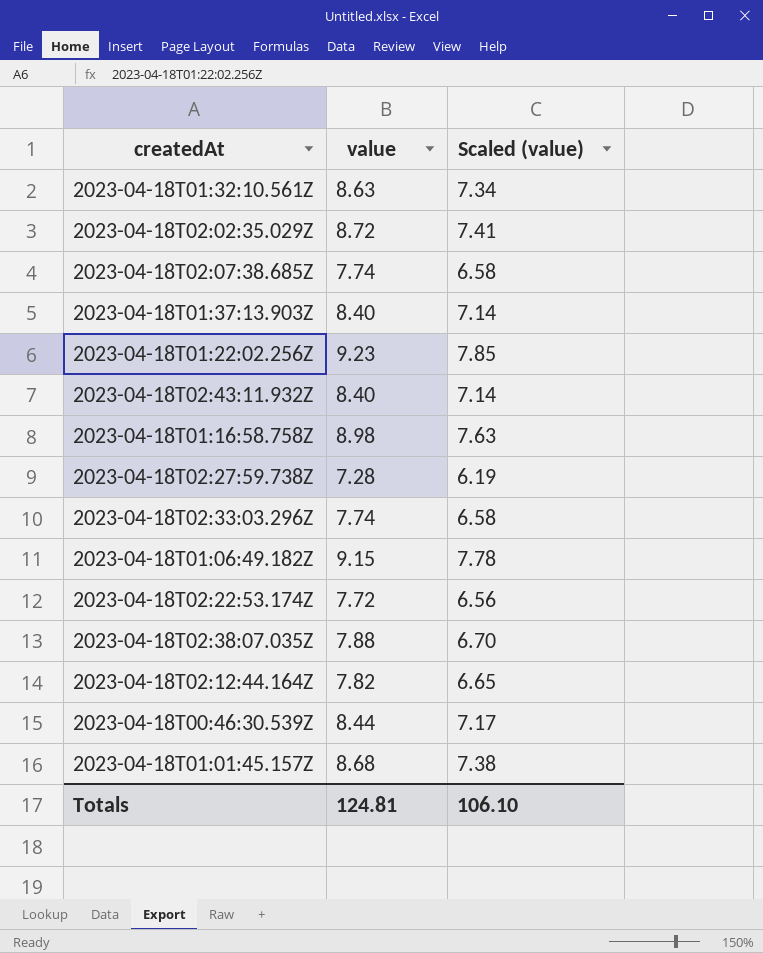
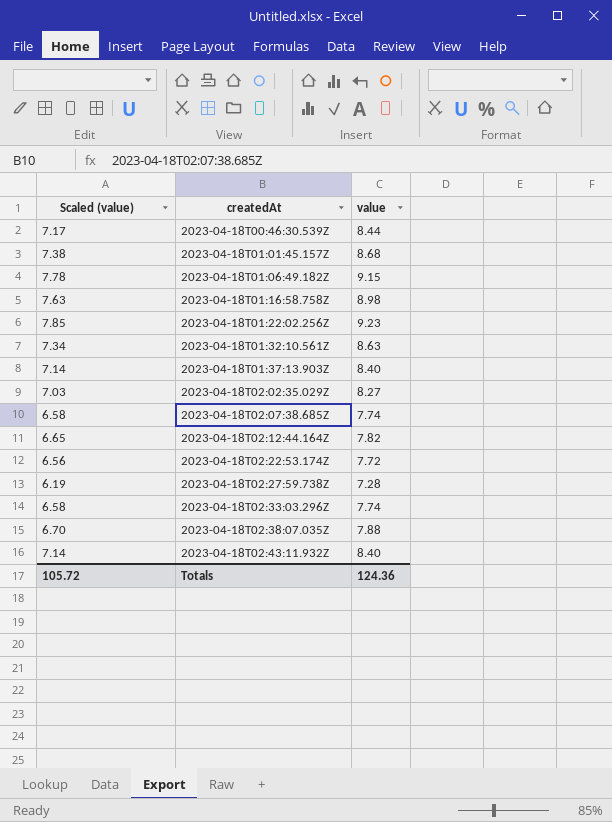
row order: none -> createdAt ascending
column Scaled (value) | position: 3 -> 1
2023-04-18T02:02:35.029Z | Scaled (value): 7.41 -> 7.03
2023-04-18T02:02:35.029Z | value: 8.72 -> 8.27
Totals | Scaled (value): 106.10 -> 105.72
Totals | value: 124.81 -> 124.36

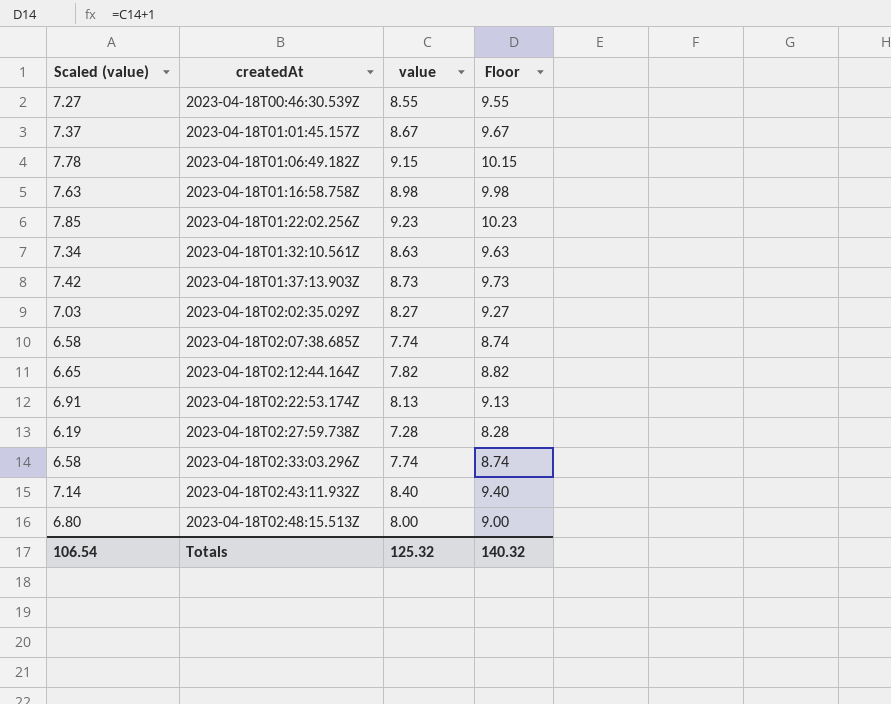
column Floor | formula: none -> [value] + 1
row 2023-04-18T02:38:07.035Z: 6.70 | 7.88 -> none
2023-04-18T00:46:30.539Z | Scaled (value): 7.17 -> 7.27
2023-04-18T00:46:30.539Z | value: 8.44 -> 8.55
2023-04-18T01:01:45.157Z | Scaled (value): 7.38 -> 7.37
2023-04-18T01:01:45.157Z | value: 8.68 -> 8.67
2023-04-18T01:37:13.903Z | Scaled (value): 7.14 -> 7.42
2023-04-18T01:37:13.903Z | value: 8.40 -> 8.73
2023-04-18T02:22:53.174Z | Scaled (value): 6.56 -> 6.91
2023-04-18T02:22:53.174Z | value: 7.72 -> 8.13
row 2023-04-18T02:48:15.513Z: none -> 6.80 | 8.00 | 9.00
Totals | Scaled (value): 105.72 -> 106.54
Totals | value: 124.36 -> 125.32

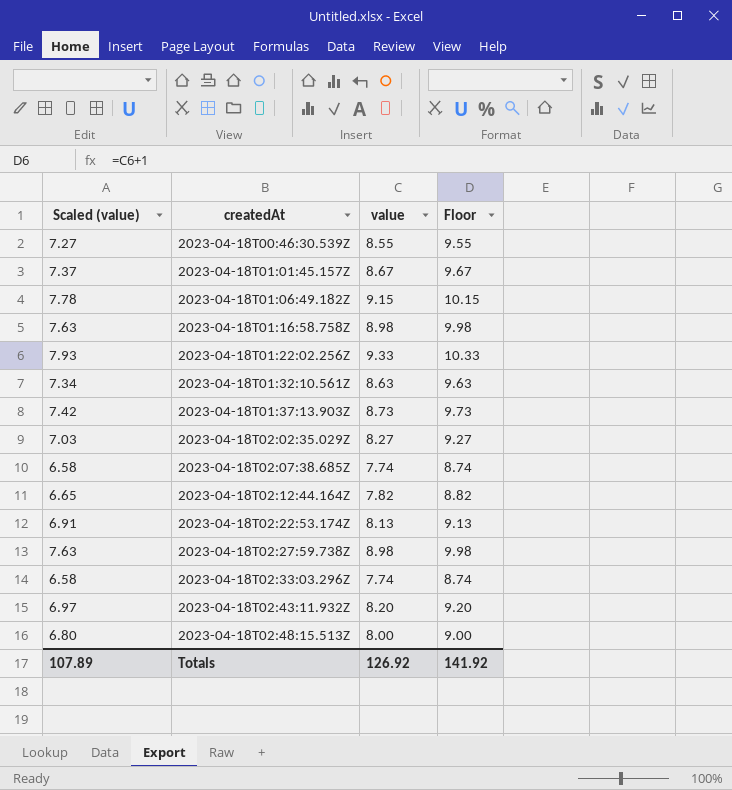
2023-04-18T01:22:02.256Z | Scaled (value): 7.85 -> 7.93
2023-04-18T01:22:02.256Z | value: 9.23 -> 9.33
2023-04-18T01:22:02.256Z | Floor: 10.23 -> 10.33
2023-04-18T02:27:59.738Z | Scaled (value): 6.19 -> 7.63
2023-04-18T02:27:59.738Z | value: 7.28 -> 8.98
2023-04-18T02:27:59.738Z | Floor: 8.28 -> 9.98
2023-04-18T02:43:11.932Z | Scaled (value): 7.14 -> 6.97
2023-04-18T02:43:11.932Z | value: 8.40 -> 8.20
2023-04-18T02:43:11.932Z | Floor: 9.40 -> 9.20
Totals | Scaled (value): 106.54 -> 107.89
Totals | value: 125.32 -> 126.92
Totals | Floor: 140.32 -> 141.92

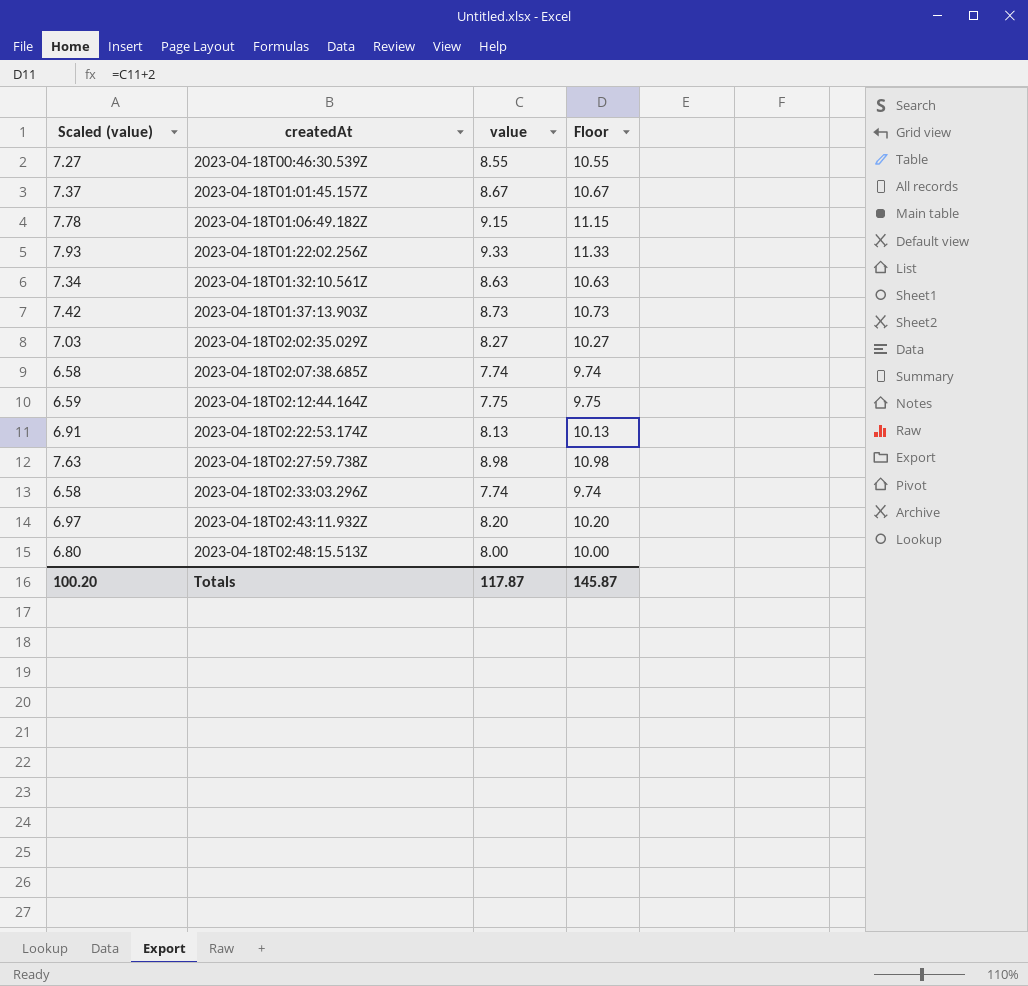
column Floor | formula: [value] + 1 -> [value] + 2
row 2023-04-18T01:16:58.758Z: 7.63 | 8.98 | 9.98 -> none
2023-04-18T02:12:44.164Z | Scaled (value): 6.65 -> 6.59
2023-04-18T02:12:44.164Z | value: 7.82 -> 7.75
Totals | Scaled (value): 107.89 -> 100.20
Totals | value: 126.92 -> 117.87
Totals | Floor: 141.92 -> 145.87

